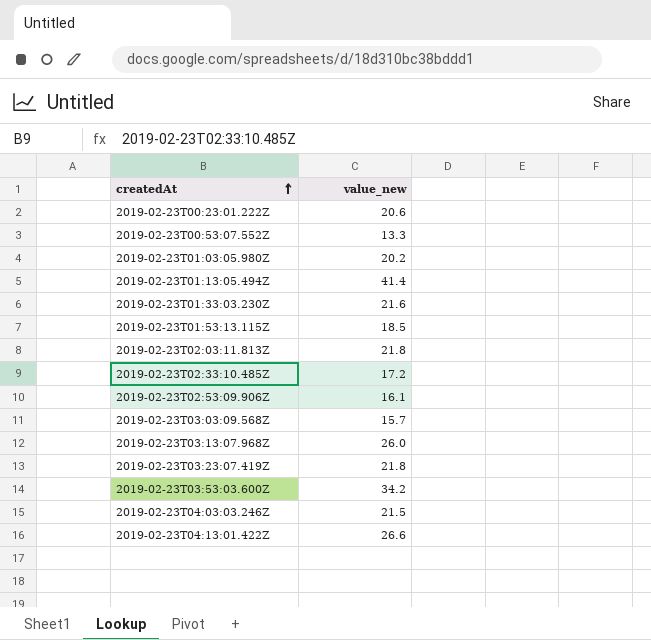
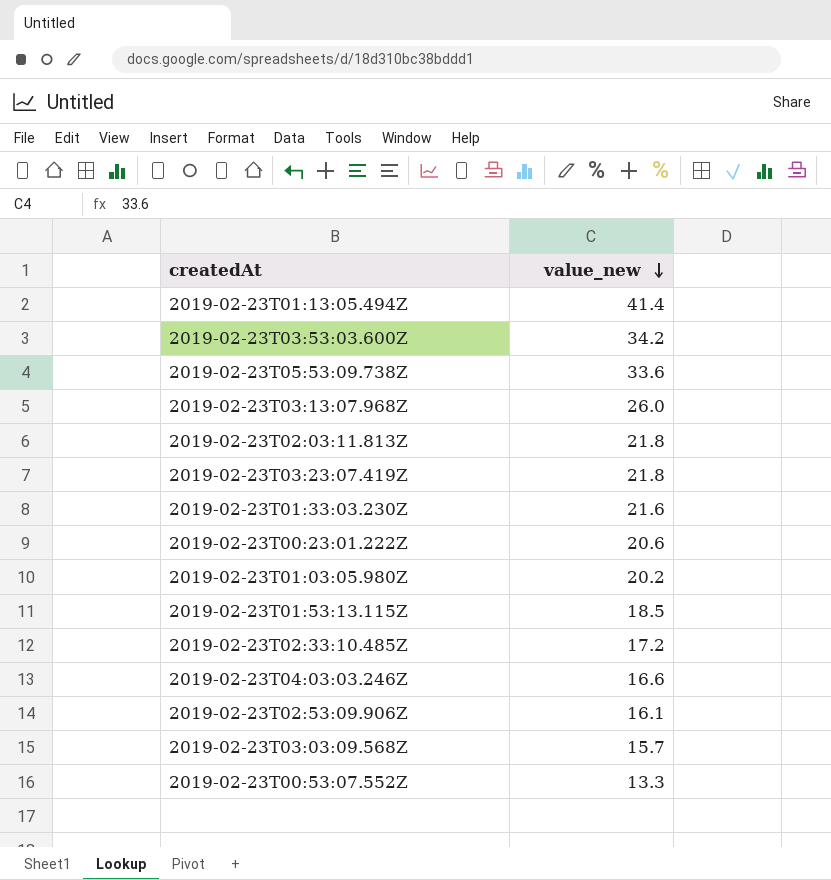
row order: createdAt ascending -> value_new descending
row 2019-02-23T04:13:01.422Z: 26.6 -> none
row 2019-02-23T05:53:09.738Z: none -> 33.6
2019-02-23T04:03:03.246Z | value_new: 21.5 -> 16.6

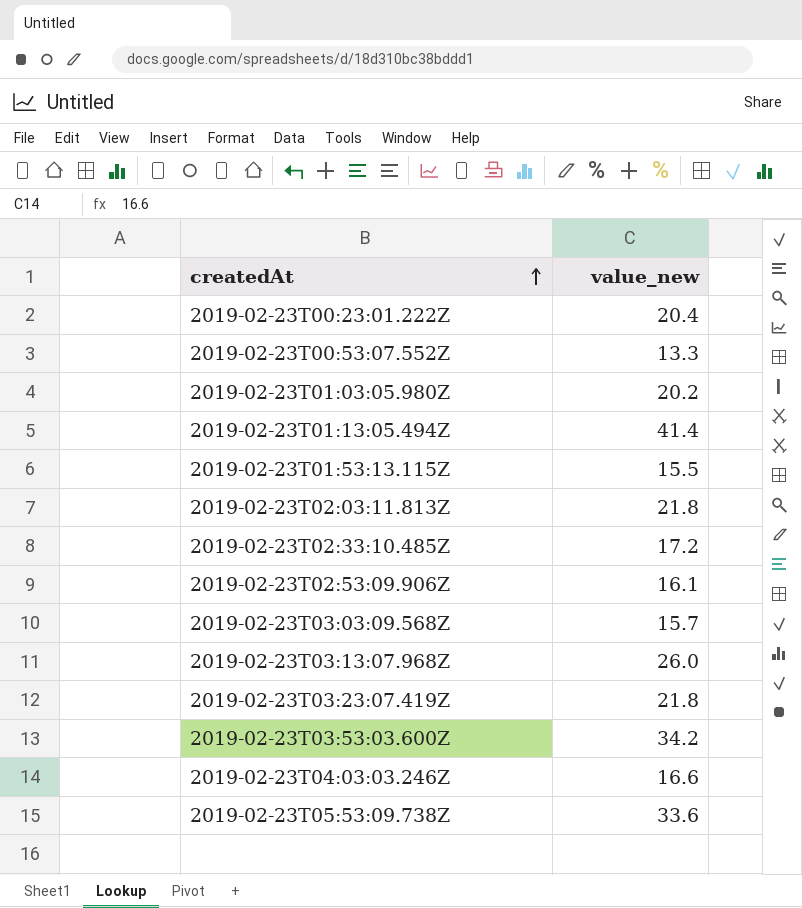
row order: value_new descending -> createdAt ascending
row 2019-02-23T01:33:03.230Z: 21.6 -> none
2019-02-23T00:23:01.222Z | value_new: 20.6 -> 20.4
2019-02-23T01:53:13.115Z | value_new: 18.5 -> 15.5

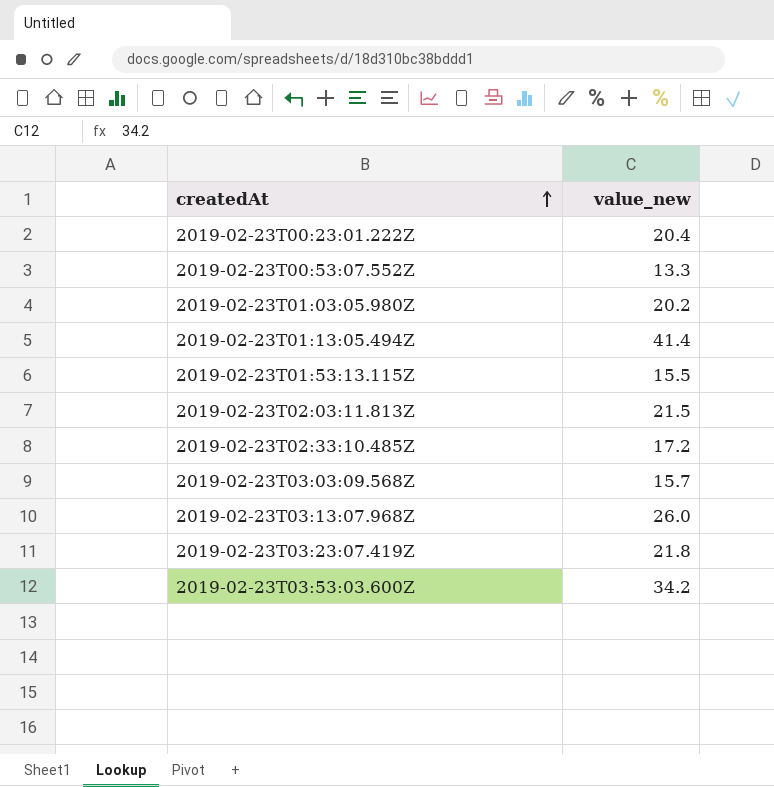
row 2019-02-23T02:53:09.906Z: 16.1 -> none
row 2019-02-23T04:03:03.246Z: 16.6 -> none
row 2019-02-23T05:53:09.738Z: 33.6 -> none
2019-02-23T02:03:11.813Z | value_new: 21.8 -> 21.5

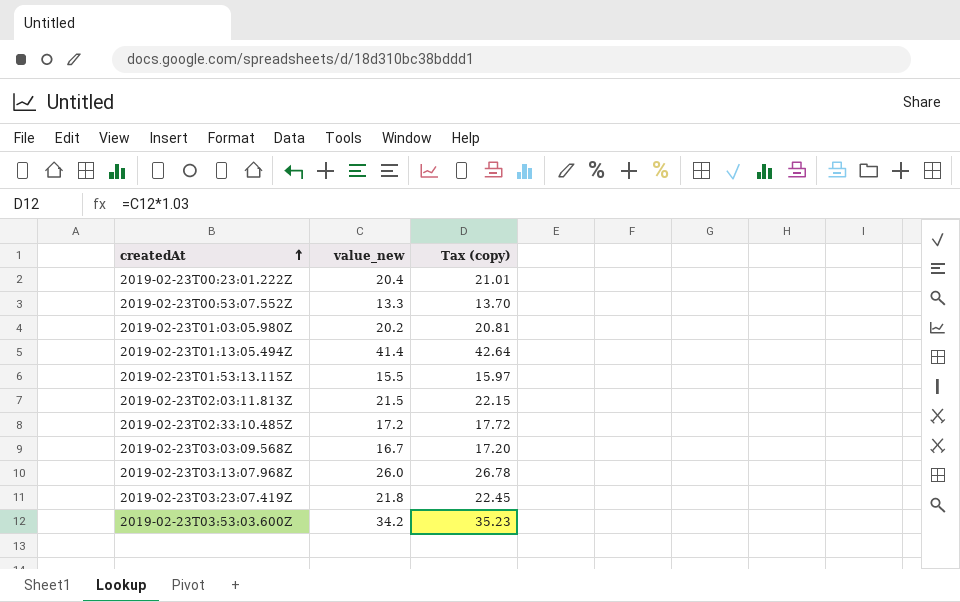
column Tax (copy) | formula: none -> [value_new] * 1.03
2019-02-23T03:03:09.568Z | value_new: 15.7 -> 16.7

